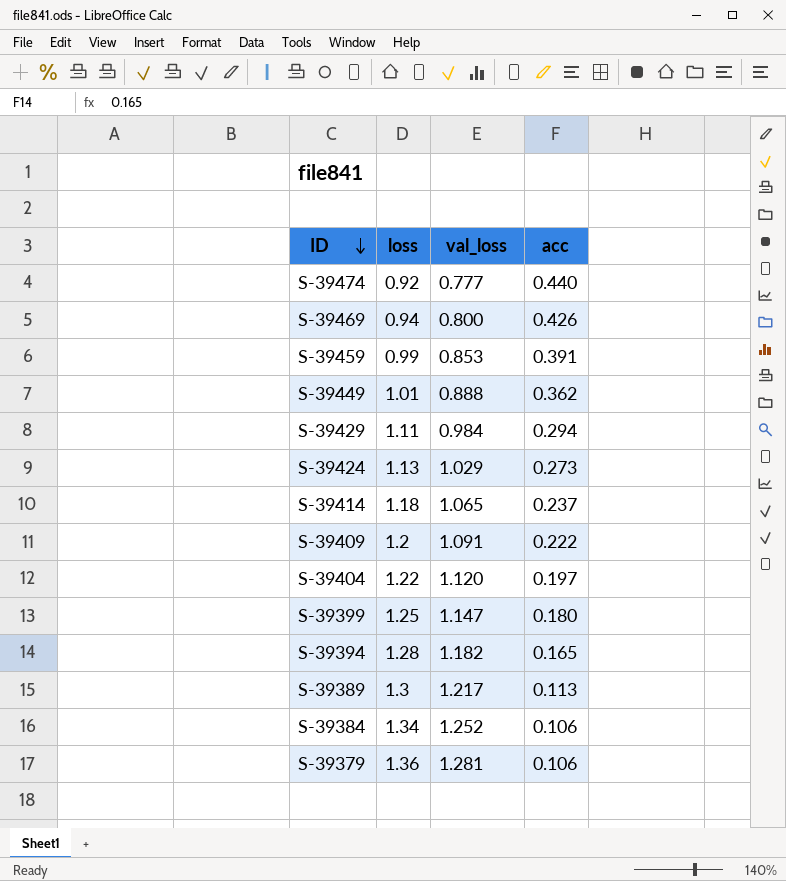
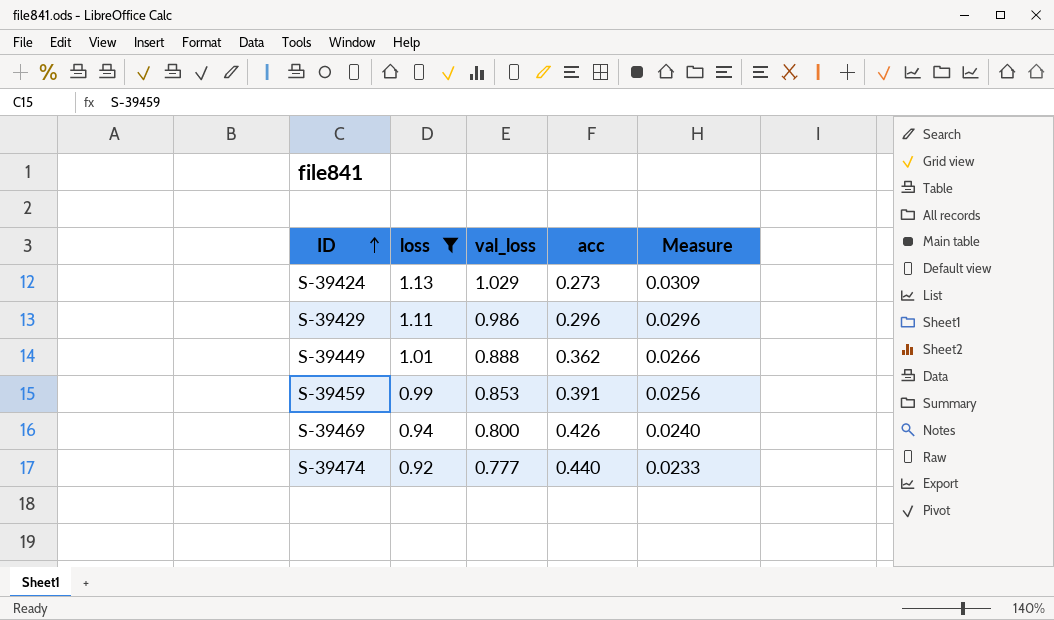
filter: none -> loss <= 1.13
row order: ID descending -> ID ascending
column Measure | formula: none -> [val_loss] * 0.03
S-39429 | val_loss: 0.984 -> 0.986
S-39429 | acc: 0.294 -> 0.296

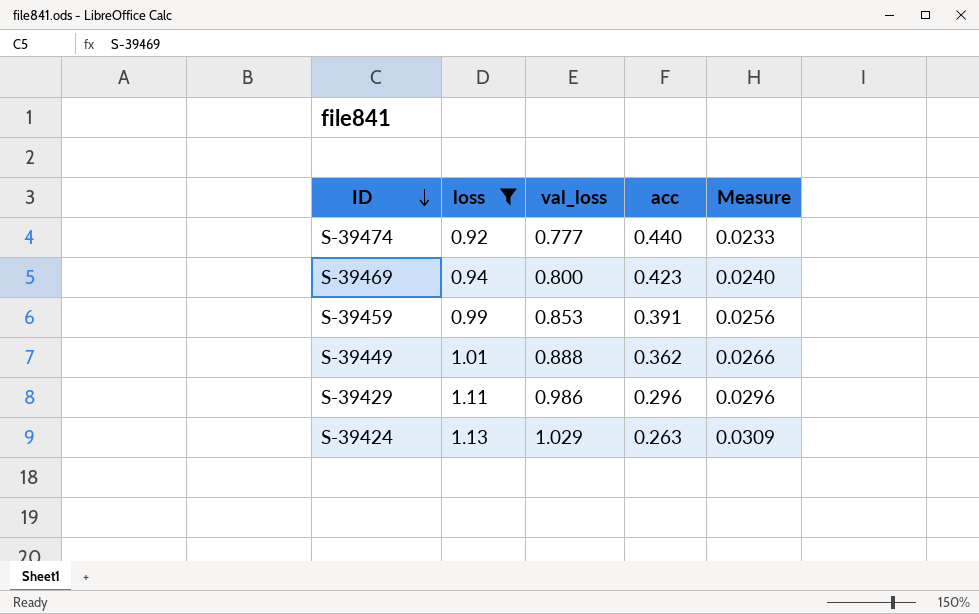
row order: ID ascending -> ID descending
S-39469 | acc: 0.426 -> 0.423
S-39424 | acc: 0.273 -> 0.263

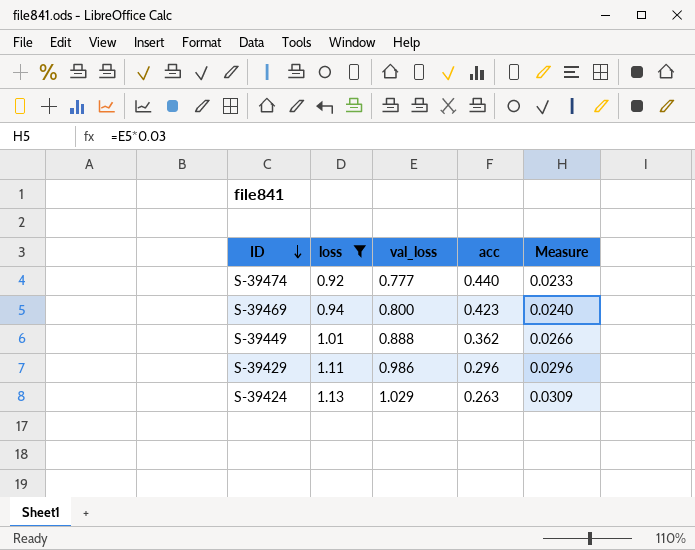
row S-39459: 0.99 | 0.853 | 0.391 | 0.0256 -> none

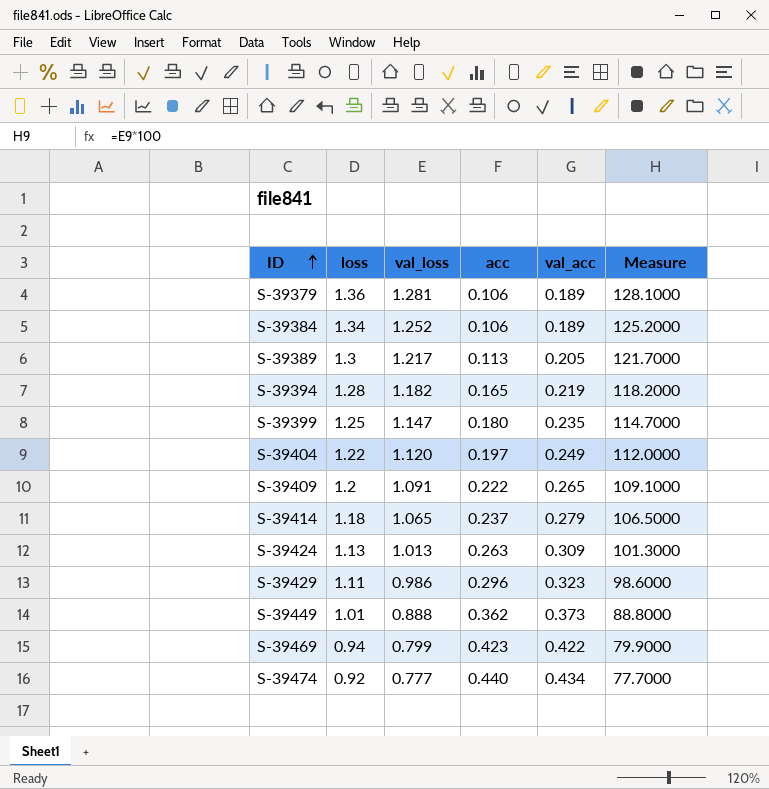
filter: loss <= 1.13 -> none
row order: ID descending -> ID ascending
column val_acc | position: none -> 5
column Measure | formula: [val_loss] * 0.03 -> [val_loss] * 100
S-39424 | val_loss: 1.029 -> 1.013
S-39469 | val_loss: 0.800 -> 0.799

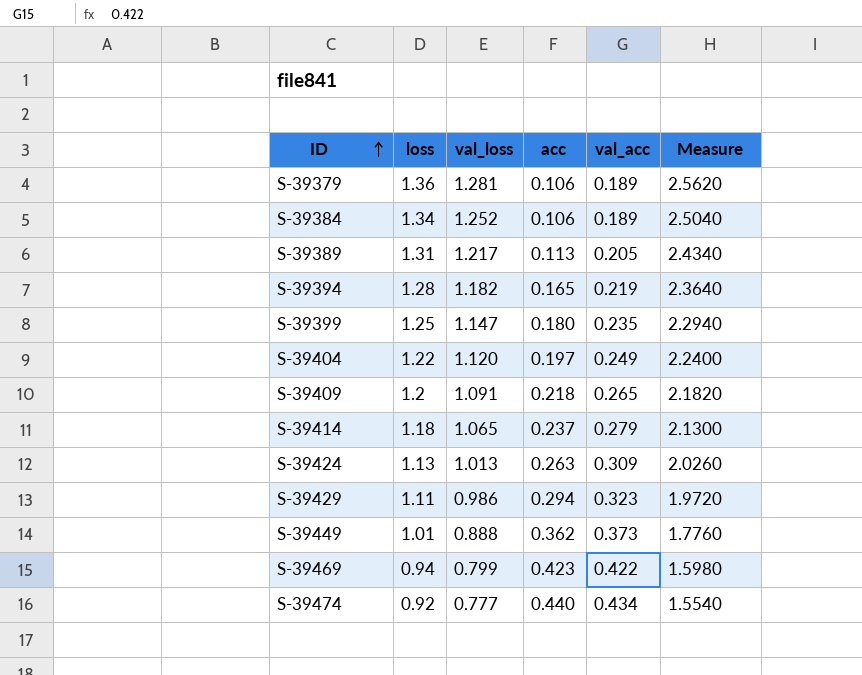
column Measure | formula: [val_loss] * 100 -> [val_loss] * 2
S-39389 | loss: 1.3 -> 1.31
S-39409 | acc: 0.222 -> 0.218
S-39429 | acc: 0.296 -> 0.294

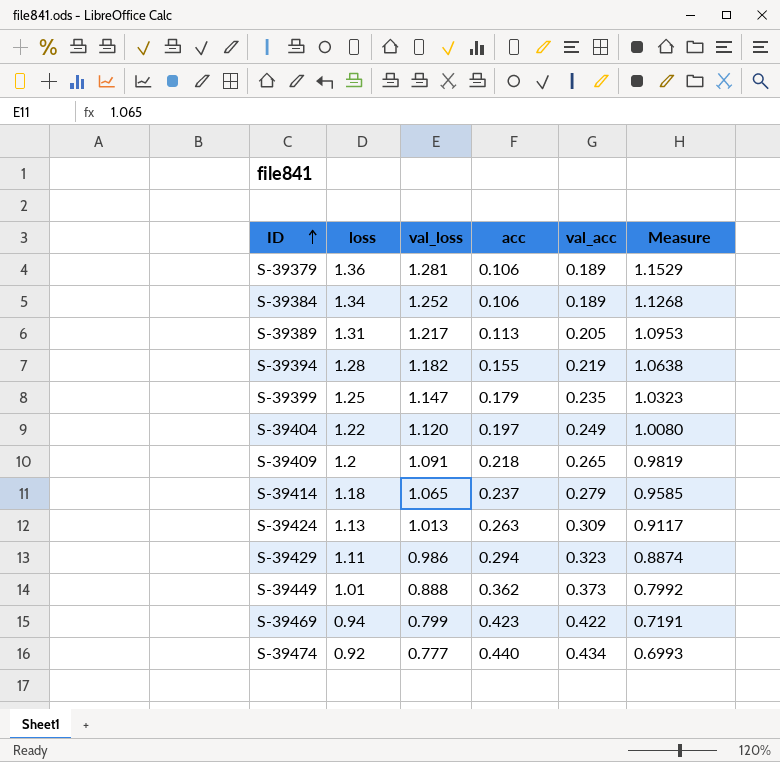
column Measure | formula: [val_loss] * 2 -> [val_loss] * 0.9
S-39394 | acc: 0.165 -> 0.155
S-39399 | acc: 0.180 -> 0.179

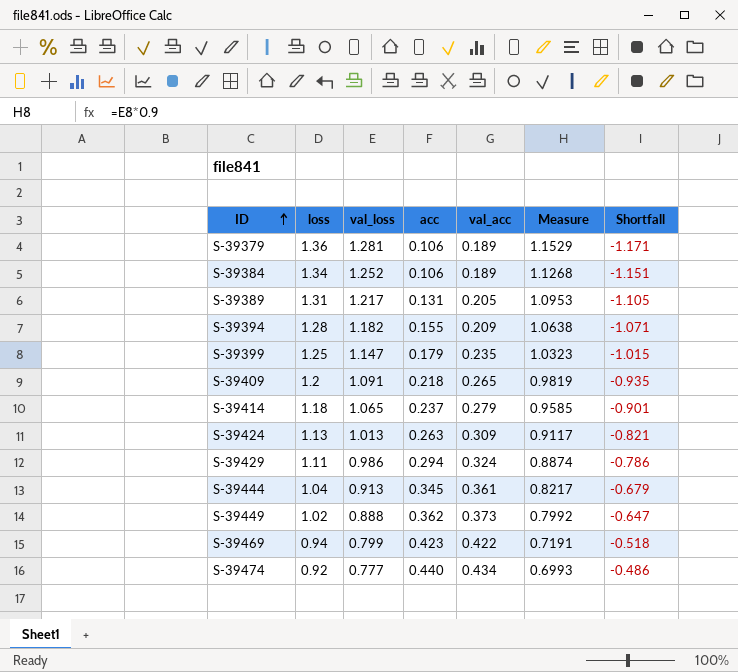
column Shortfall | formula: none -> [val_acc] - [loss]
row S-39404: 1.22 | 1.120 | 0.197 | 0.249 | 1.0080 -> none
S-39389 | acc: 0.113 -> 0.131
S-39394 | val_acc: 0.219 -> 0.209
S-39429 | val_acc: 0.323 -> 0.324
row S-39444: none -> 1.04 | 0.913 | 0.345 | 0.361 | 0.8217 | -0.679
S-39449 | loss: 1.01 -> 1.02

